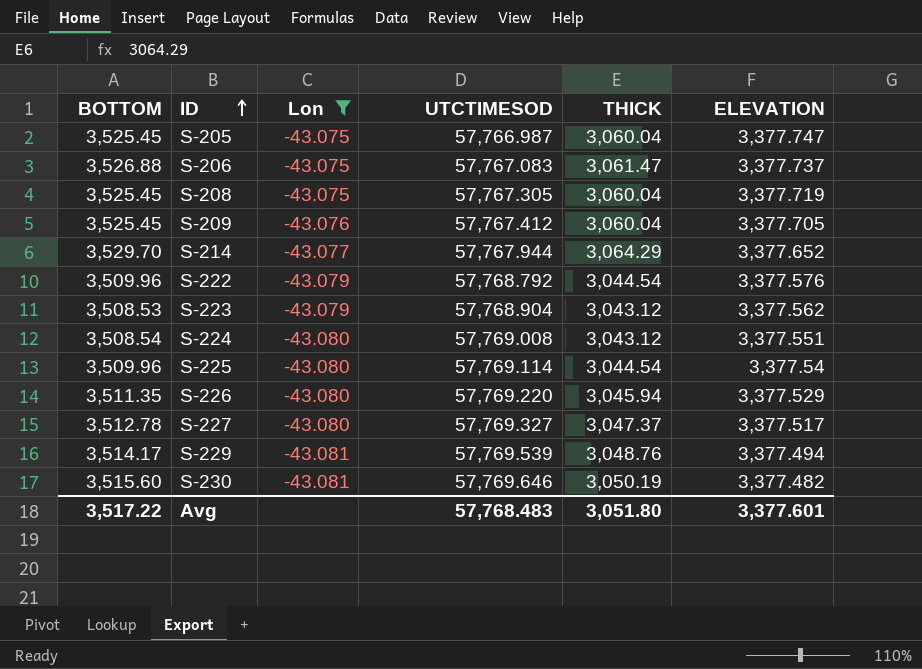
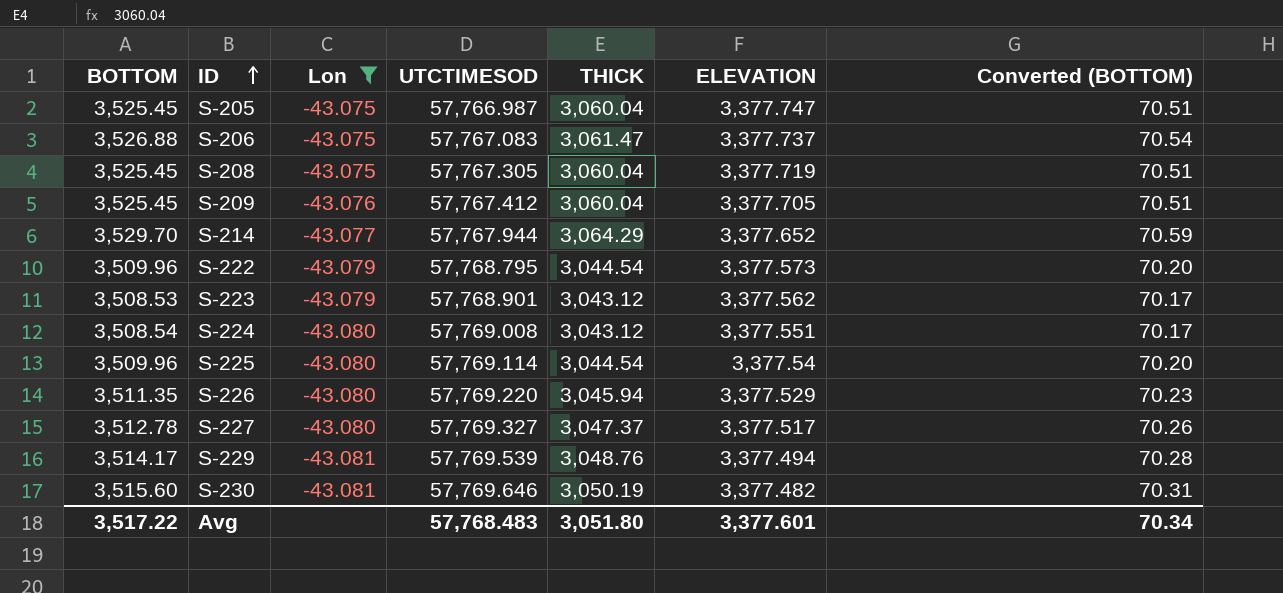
column Converted (BOTTOM) | formula: none -> [BOTTOM] * 0.02
S-222 | UTCTIMESOD: 57,768.792 -> 57,768.795
S-222 | ELEVATION: 3,377.576 -> 3,377.573
S-223 | UTCTIMESOD: 57,768.904 -> 57,768.901

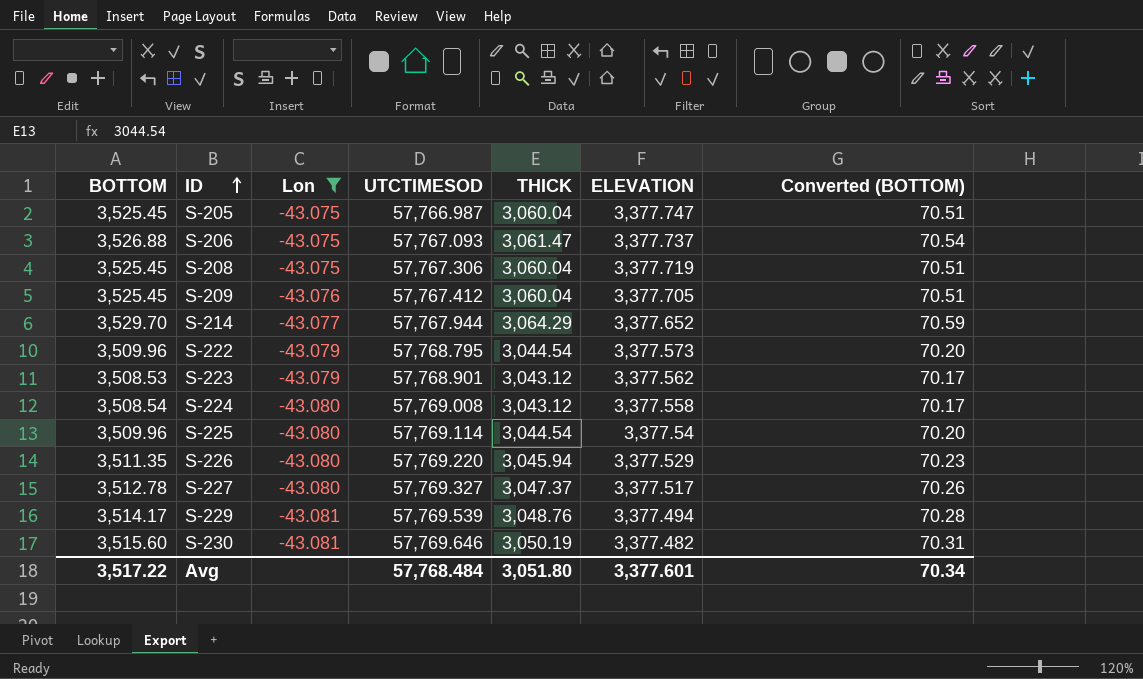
S-206 | UTCTIMESOD: 57,767.083 -> 57,767.093
S-208 | UTCTIMESOD: 57,767.305 -> 57,767.306
S-224 | ELEVATION: 3,377.551 -> 3,377.558
Avg | UTCTIMESOD: 57,768.483 -> 57,768.484

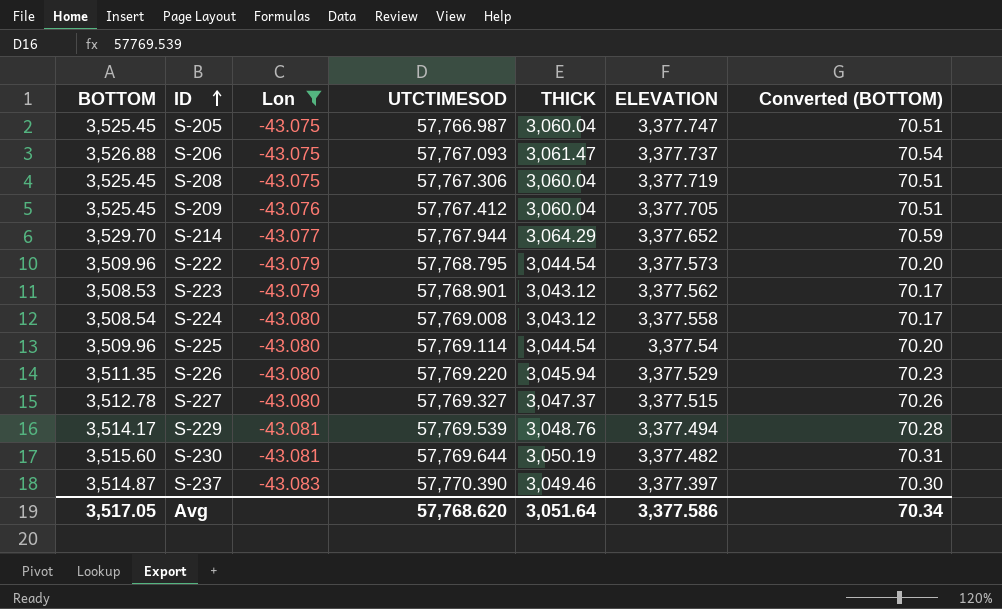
S-227 | ELEVATION: 3,377.517 -> 3,377.515
S-230 | UTCTIMESOD: 57,769.646 -> 57,769.644
row S-237: none -> 3,514.87 | -43.083 | 57,770.390 | 3,049.46 | 3,377.397 | 70.30
Avg | BOTTOM: 3,517.22 -> 3,517.05
Avg | UTCTIMESOD: 57,768.484 -> 57,768.620
Avg | THICK: 3,051.80 -> 3,051.64
Avg | ELEVATION: 3,377.601 -> 3,377.586

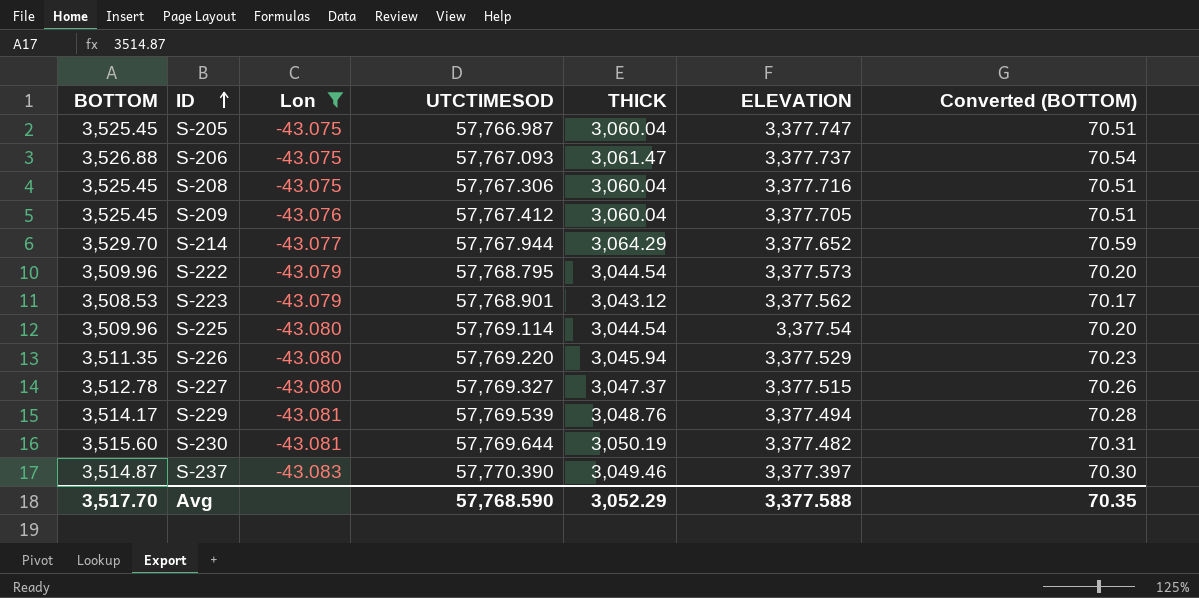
row S-224: 3,508.54 | -43.080 | 57,769.008 | 3,043.12 | 3,377.558 | 70.17 -> none
S-208 | ELEVATION: 3,377.719 -> 3,377.716
Avg | BOTTOM: 3,517.05 -> 3,517.70
Avg | UTCTIMESOD: 57,768.620 -> 57,768.590
Avg | THICK: 3,051.64 -> 3,052.29
Avg | ELEVATION: 3,377.586 -> 3,377.588
Avg | Converted (BOTTOM): 70.34 -> 70.35

